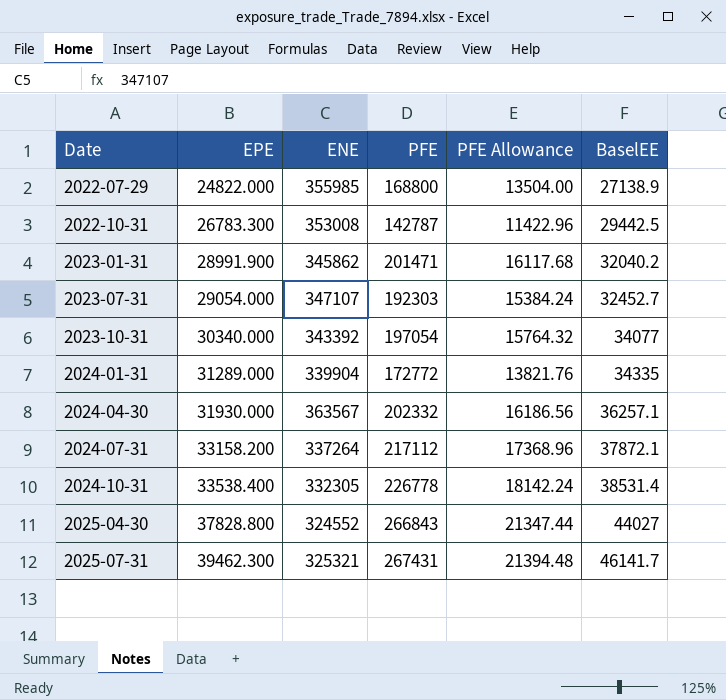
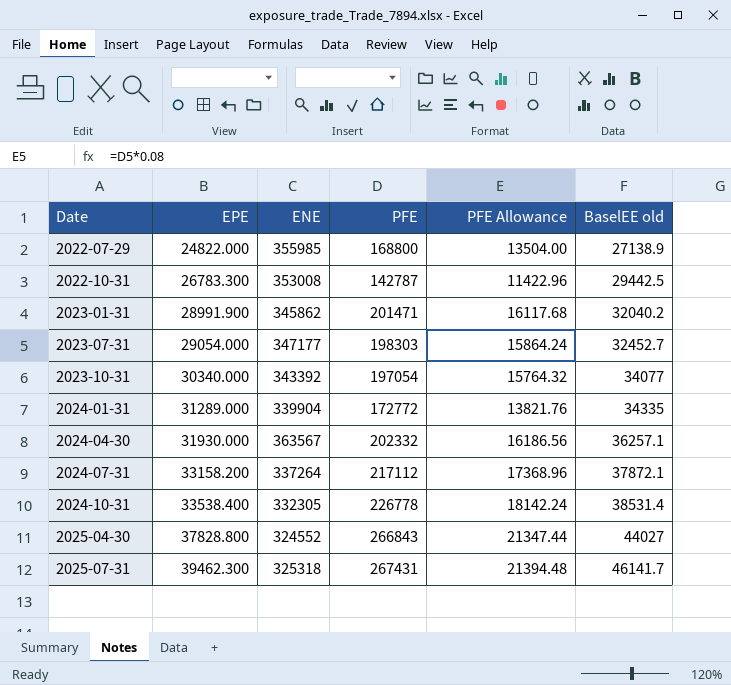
column name: BaselEE -> BaselEE old
2023-07-31 | ENE: 347107 -> 347177
2023-07-31 | PFE: 192303 -> 198303
2023-07-31 | PFE Allowance: 15384.24 -> 15864.24
2025-07-31 | ENE: 325321 -> 325318

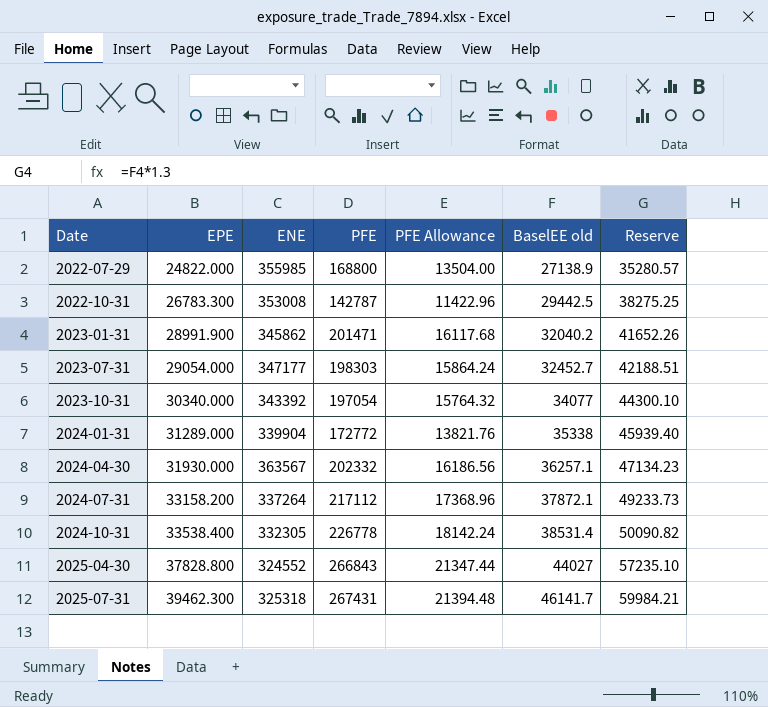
column Reserve | formula: none -> [BaselEE old] * 1.3
2024-01-31 | BaselEE old: 34335 -> 35338

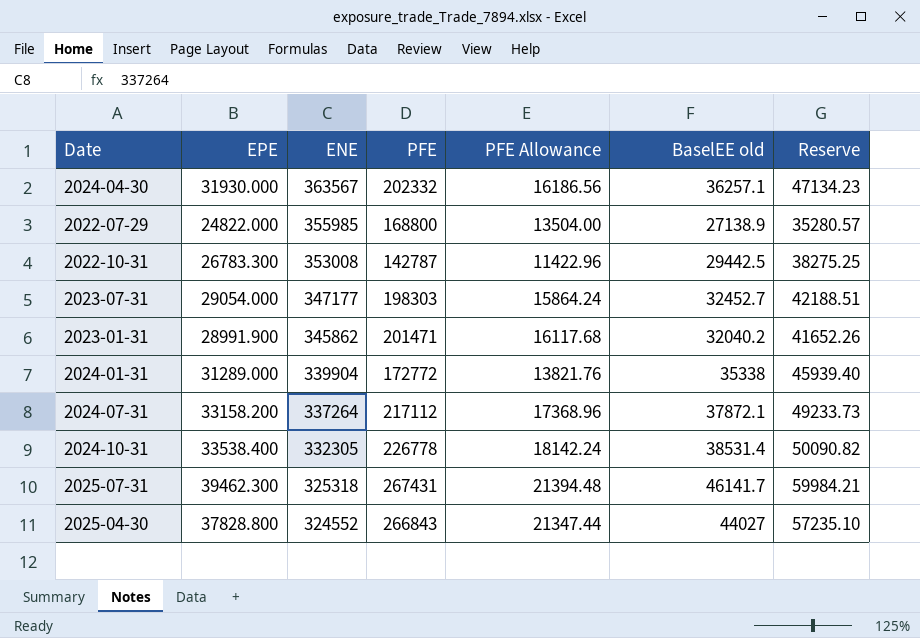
row order: Date ascending -> ENE descending
row 2023-10-31: 30340.000 | 343392 | 197054 | 15764.32 | 34077 | 44300.10 -> none

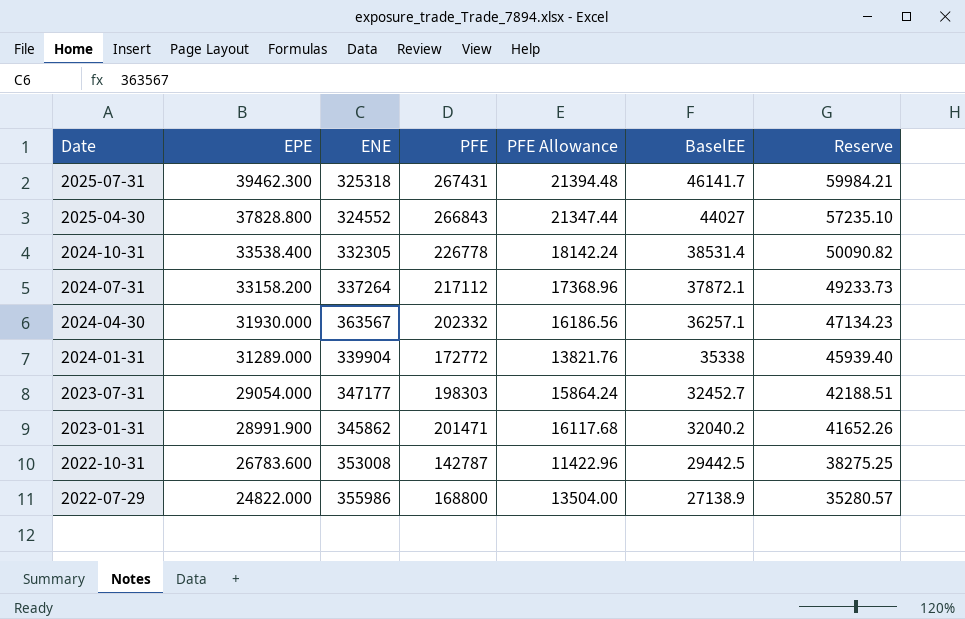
row order: ENE descending -> Date descending
column name: BaselEE old -> BaselEE
2022-10-31 | EPE: 26783.300 -> 26783.600
2022-07-29 | ENE: 355985 -> 355986

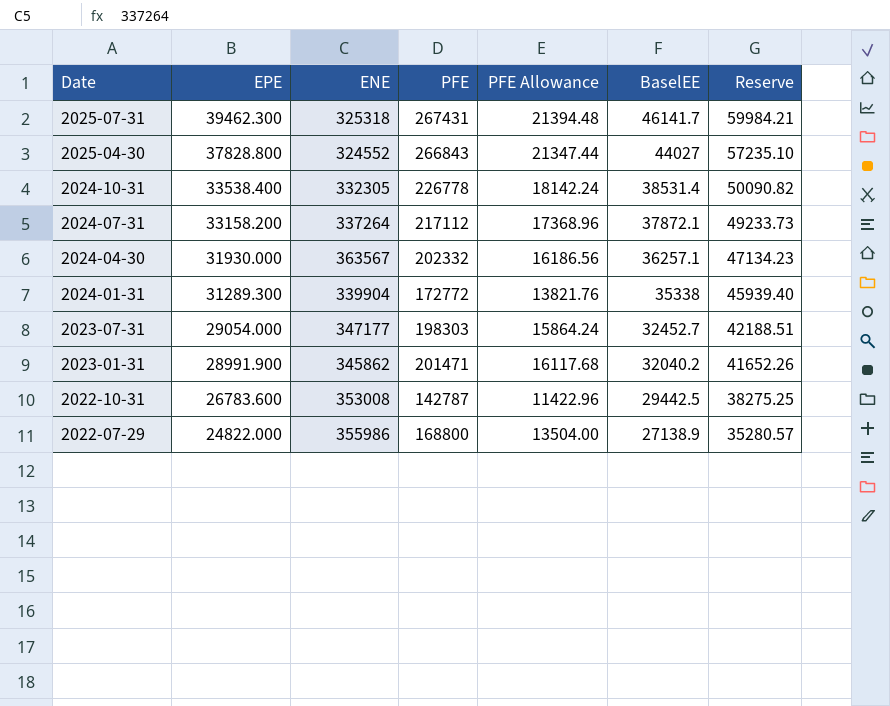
2024-01-31 | EPE: 31289.000 -> 31289.300

